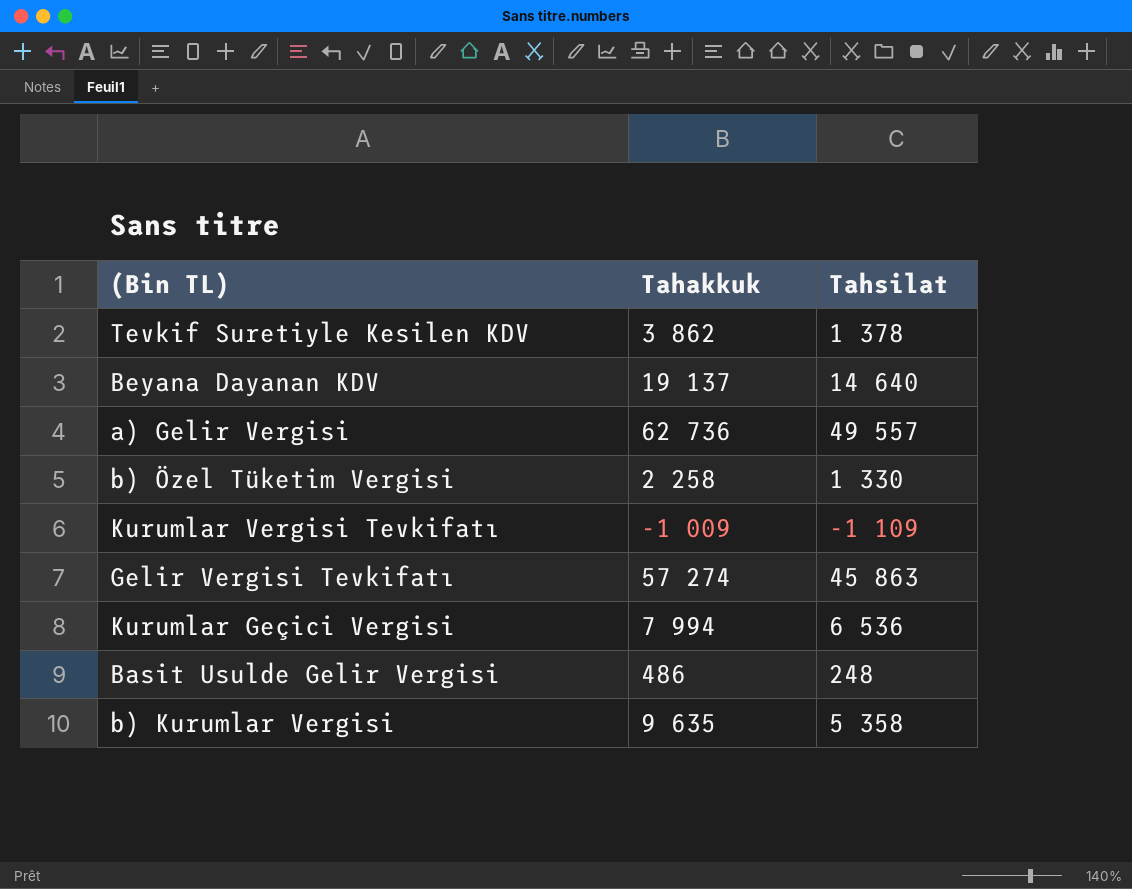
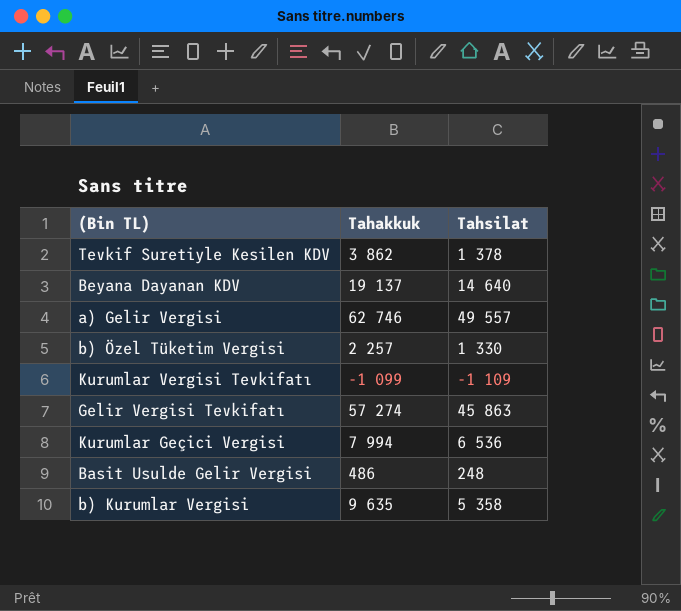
a) Gelir Vergisi | Tahakkuk: 62 736 -> 62 746
b) Özel Tüketim Vergisi | Tahakkuk: 2 258 -> 2 257
Kurumlar Vergisi Tevkifatı | Tahakkuk: -1 009 -> -1 099

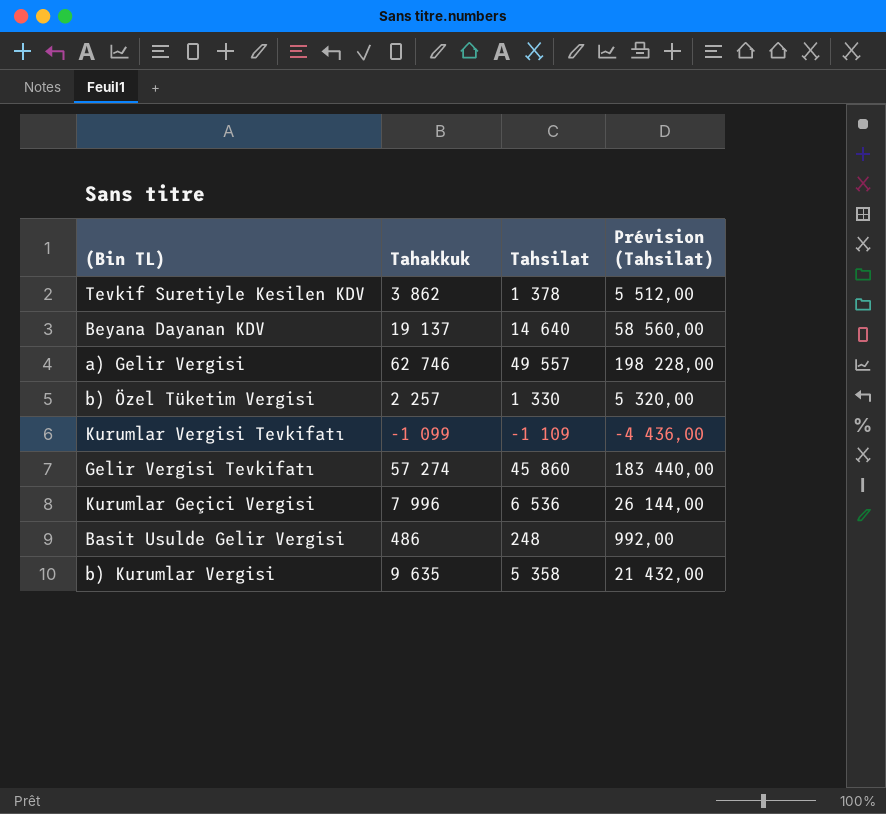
column Prévision (Tahsilat) | formula: none -> [Tahsilat] * 4
Gelir Vergisi Tevkifatı | Tahsilat: 45 863 -> 45 860
Kurumlar Geçici Vergisi | Tahakkuk: 7 994 -> 7 996

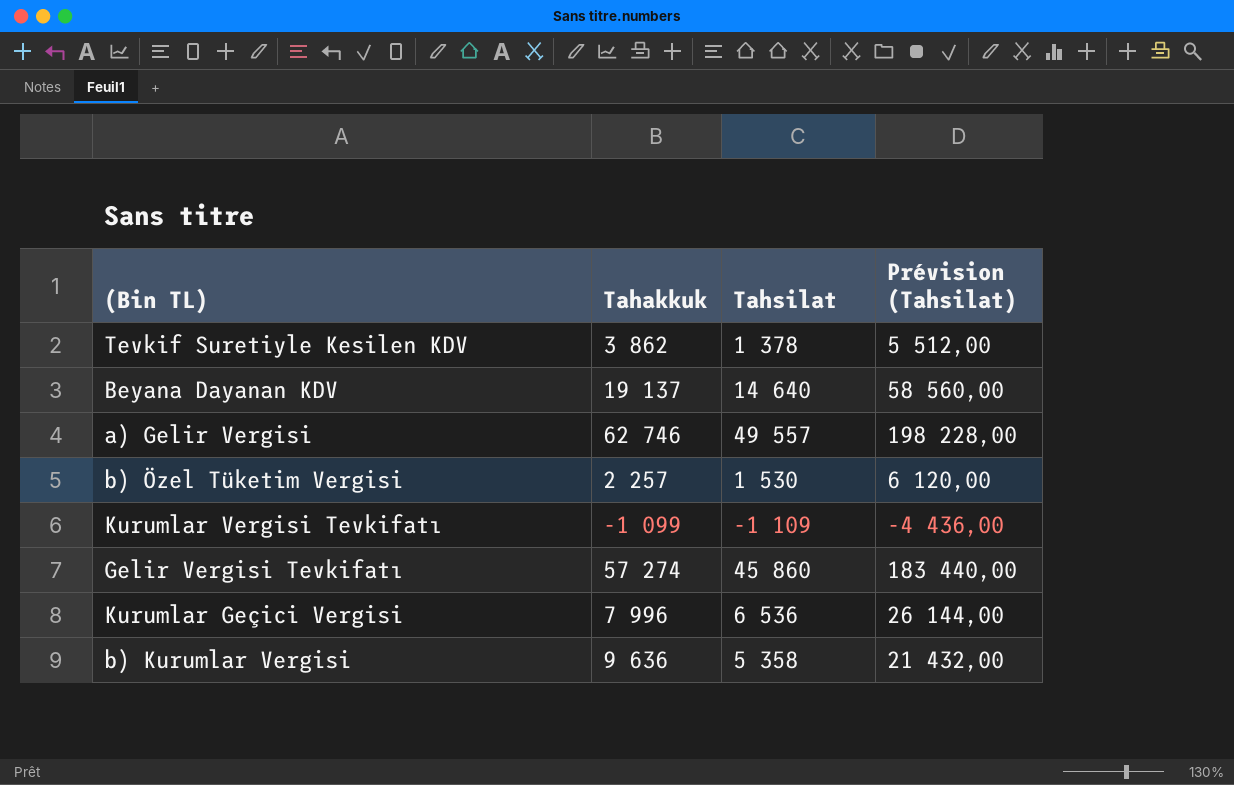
row Basit Usulde Gelir Vergisi: 486 | 248 | 992,00 -> none
b) Özel Tüketim Vergisi | Tahsilat: 1 330 -> 1 530
b) Özel Tüketim Vergisi | Prévision (Tahsilat): 5 320,00 -> 6 120,00
b) Kurumlar Vergisi | Tahakkuk: 9 635 -> 9 636

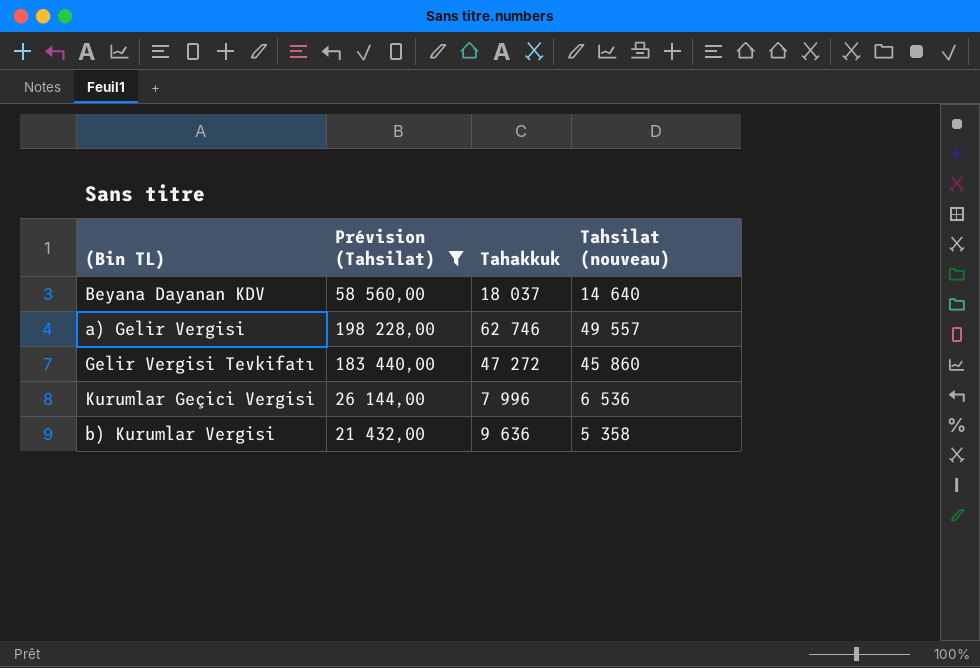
filter: none -> Prévision (Tahsilat) >= 21 432,00
column Prévision (Tahsilat) | position: 4 -> 2
column name: Tahsilat -> Tahsilat (nouveau)
Beyana Dayanan KDV | Tahakkuk: 19 137 -> 18 037
Gelir Vergisi Tevkifatı | Tahakkuk: 57 274 -> 47 272

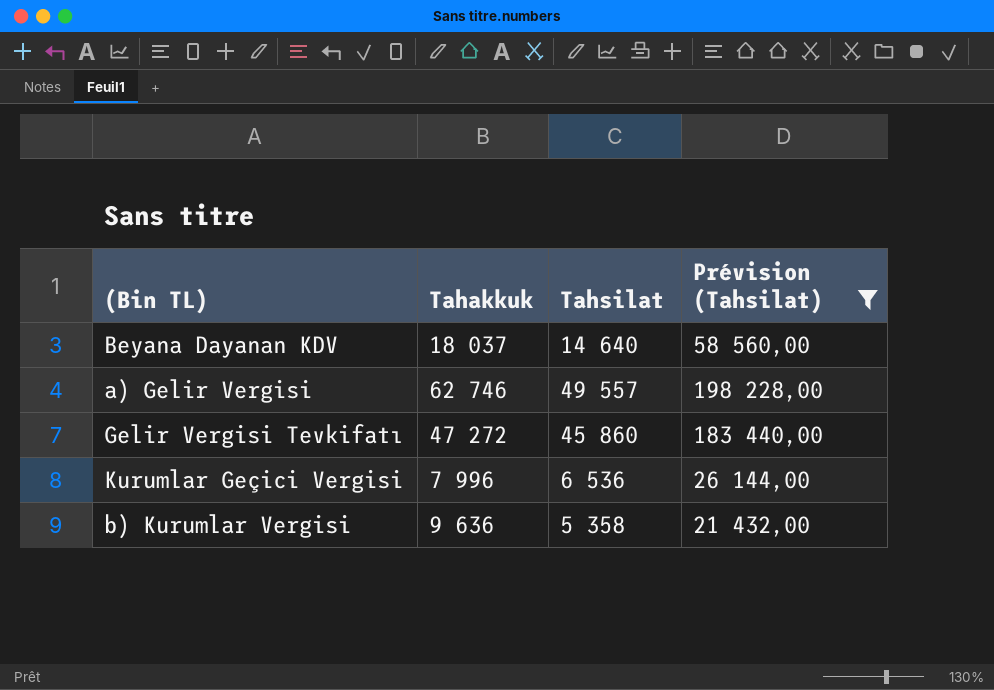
column name: Tahsilat (nouveau) -> Tahsilat
column Prévision (Tahsilat) | position: 2 -> 4

